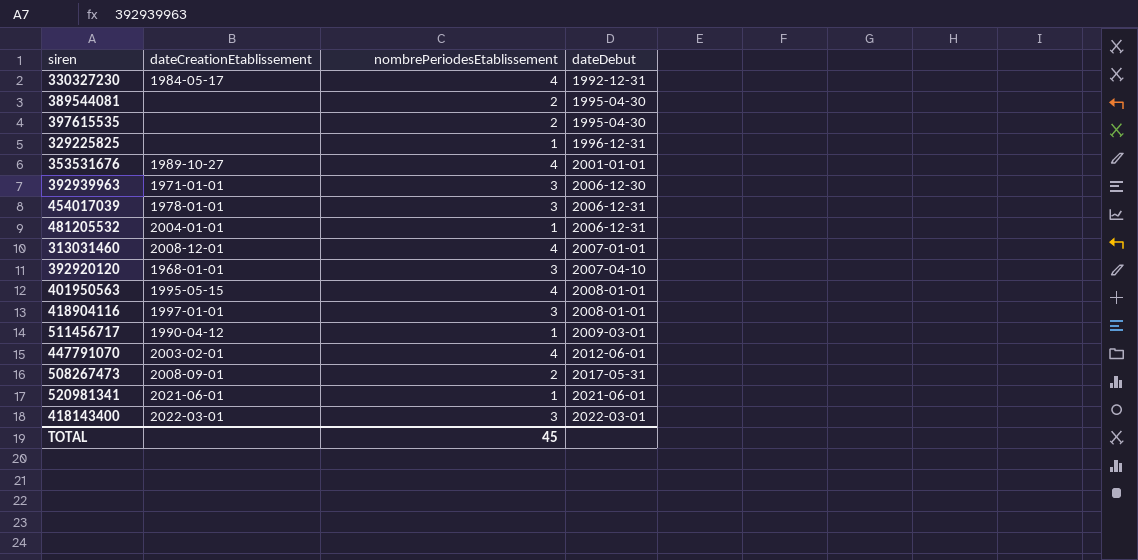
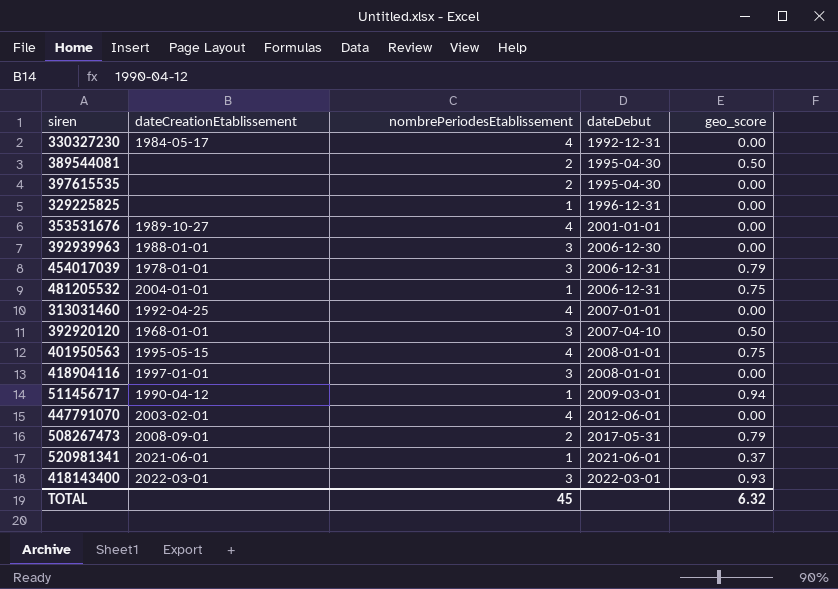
column geo_score | position: none -> 5
392939963 | dateCreationEtablissement: 1971-01-01 -> 1988-01-01
313031460 | dateCreationEtablissement: 2008-12-01 -> 1992-04-25

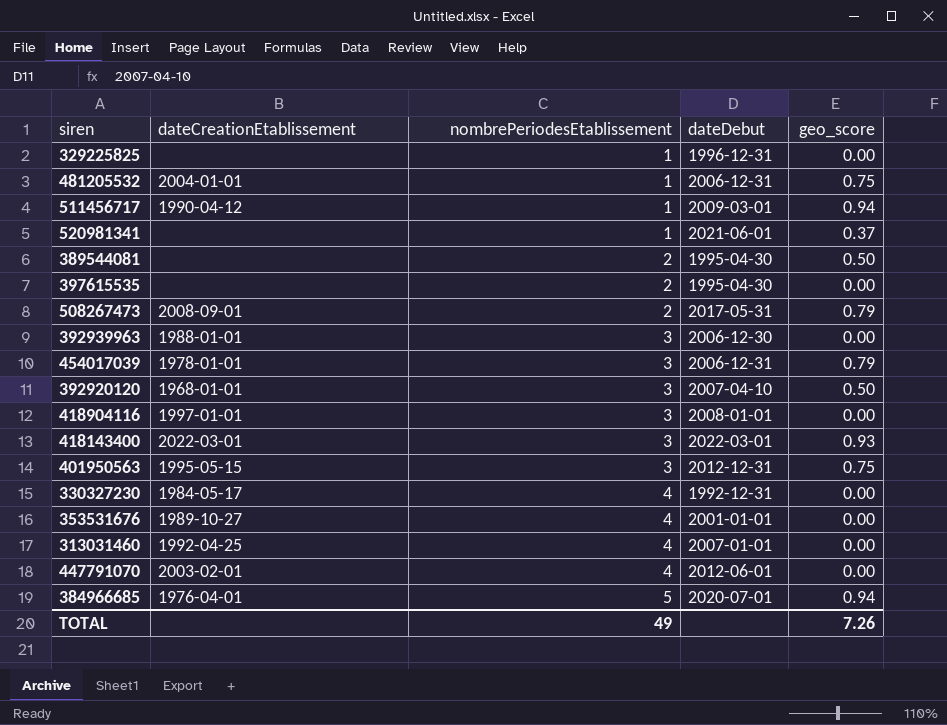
row order: dateDebut ascending -> nombrePeriodesEtablissement ascending
520981341 | dateCreationEtablissement: 2021-06-01 -> none
401950563 | nombrePeriodesEtablissement: 4 -> 3
401950563 | dateDebut: 2008-01-01 -> 2012-12-31
row 384966685: none -> 1976-04-01 | 5 | 2020-07-01 | 0.94
TOTAL | nombrePeriodesEtablissement: 45 -> 49
TOTAL | geo_score: 6.32 -> 7.26

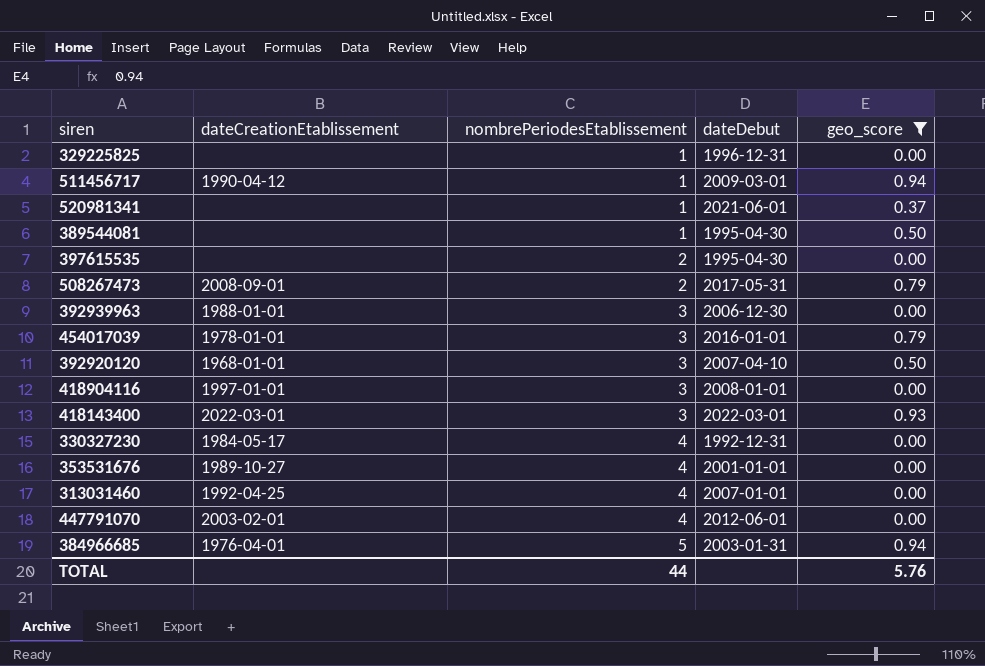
filter: none -> geo_score != 0.75
389544081 | nombrePeriodesEtablissement: 2 -> 1
454017039 | dateDebut: 2006-12-31 -> 2016-01-01
384966685 | dateDebut: 2020-07-01 -> 2003-01-31
TOTAL | nombrePeriodesEtablissement: 49 -> 44
TOTAL | geo_score: 7.26 -> 5.76

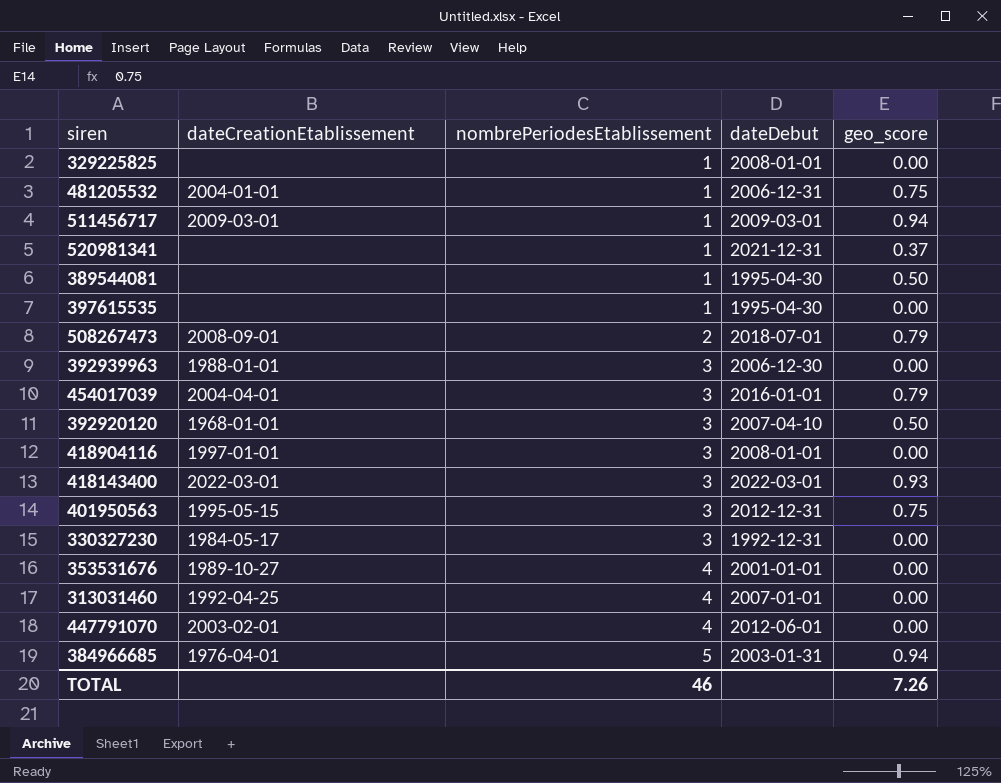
filter: geo_score != 0.75 -> none
329225825 | dateDebut: 1996-12-31 -> 2008-01-01
511456717 | dateCreationEtablissement: 1990-04-12 -> 2009-03-01
520981341 | dateDebut: 2021-06-01 -> 2021-12-31
397615535 | nombrePeriodesEtablissement: 2 -> 1
508267473 | dateDebut: 2017-05-31 -> 2018-07-01
454017039 | dateCreationEtablissement: 1978-01-01 -> 2004-04-01
330327230 | nombrePeriodesEtablissement: 4 -> 3
TOTAL | nombrePeriodesEtablissement: 44 -> 46
TOTAL | geo_score: 5.76 -> 7.26

